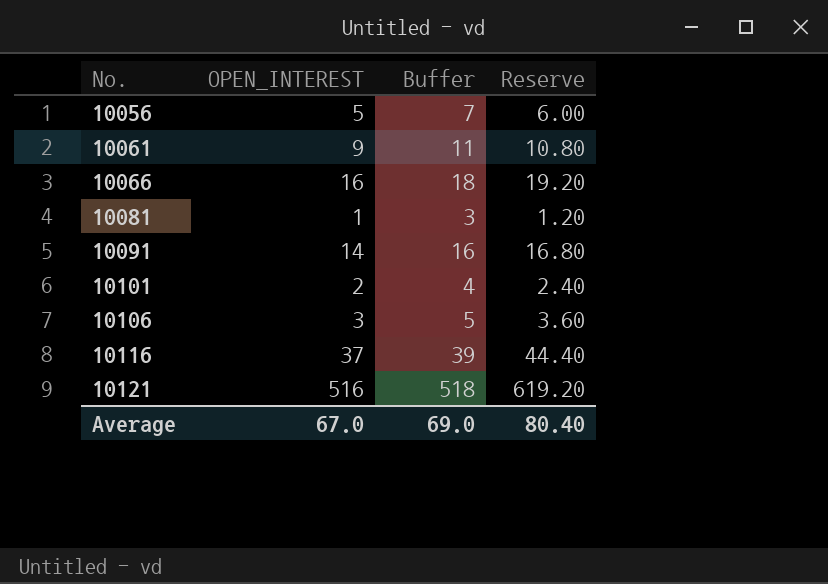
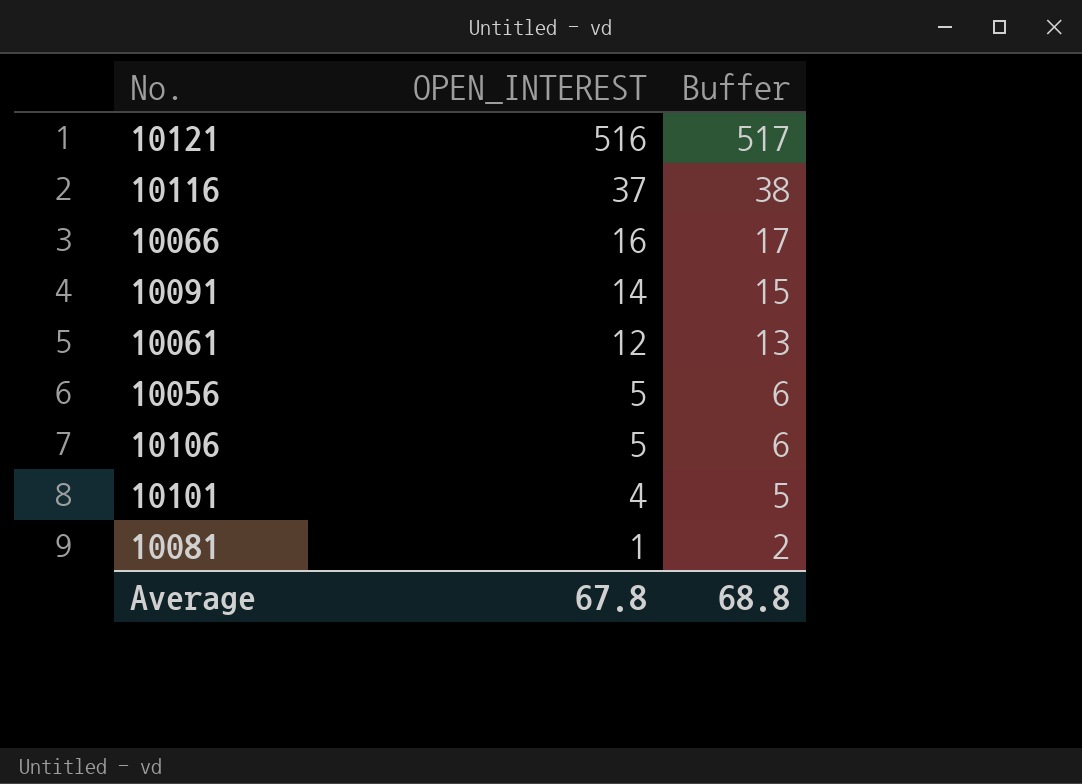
row order: No. ascending -> OPEN_INTEREST descending
column Reserve | formula: [OPEN_INTEREST] * 1.2 -> none
column Buffer | formula: [OPEN_INTEREST] + 2 -> [OPEN_INTEREST] + 1
10061 | OPEN_INTEREST: 9 -> 12
10106 | OPEN_INTEREST: 3 -> 5
10101 | OPEN_INTEREST: 2 -> 4
Average | OPEN_INTEREST: 67.0 -> 67.8
Average | Buffer: 69.0 -> 68.8

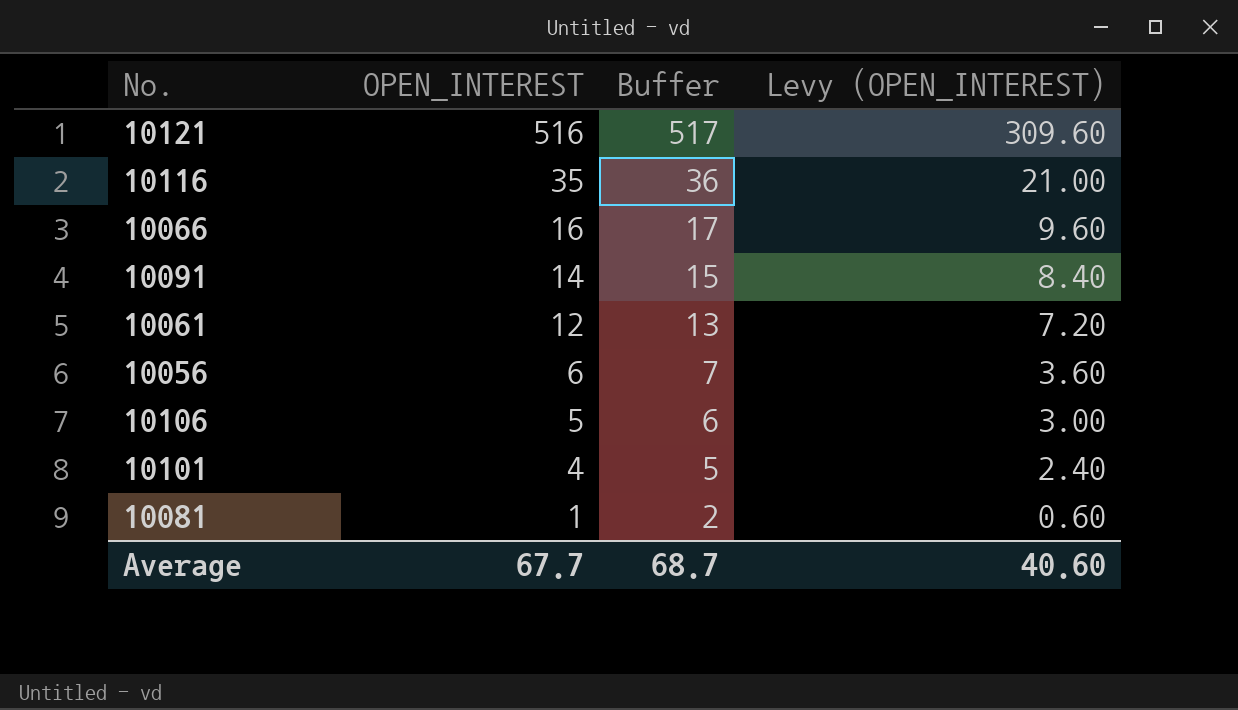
column Levy (OPEN_INTEREST) | formula: none -> [OPEN_INTEREST] * 0.6
10116 | OPEN_INTEREST: 37 -> 35
10116 | Buffer: 38 -> 36
10056 | OPEN_INTEREST: 5 -> 6
10056 | Buffer: 6 -> 7
Average | OPEN_INTEREST: 67.8 -> 67.7
Average | Buffer: 68.8 -> 68.7

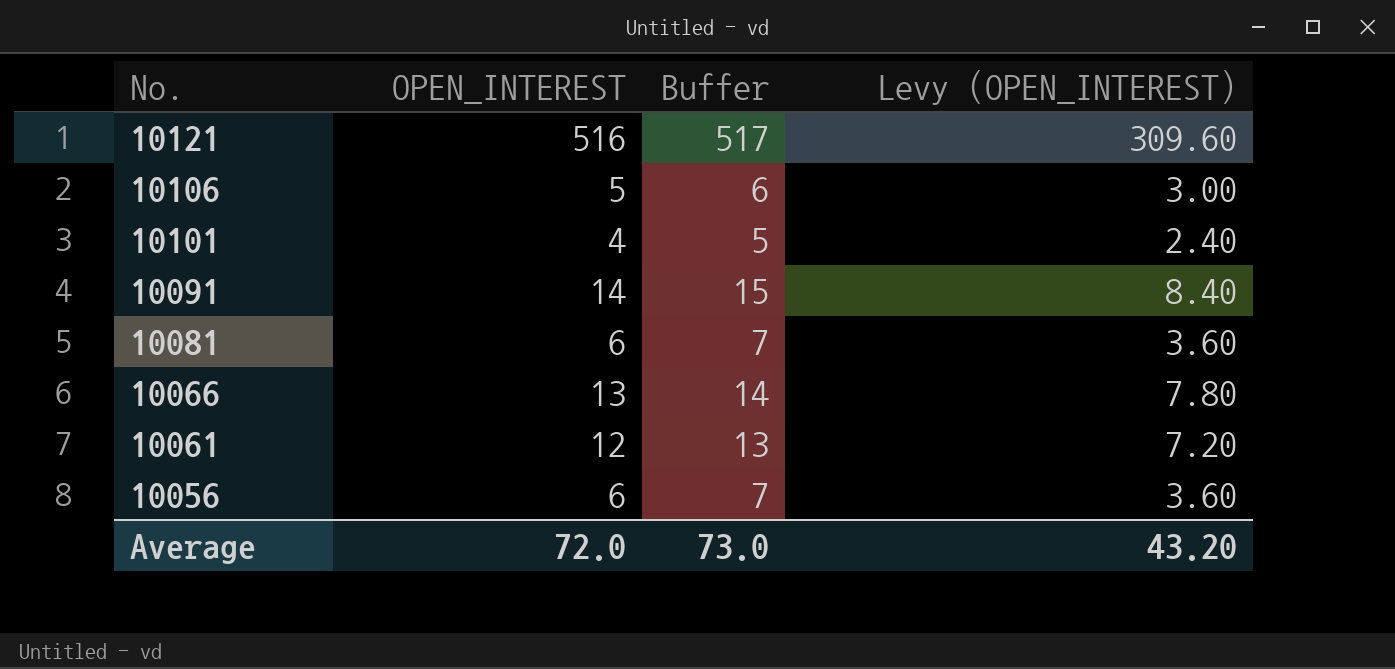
row order: OPEN_INTEREST descending -> No. descending
row 10116: 35 | 36 | 21.00 -> none
10081 | OPEN_INTEREST: 1 -> 6
10081 | Buffer: 2 -> 7
10081 | Levy (OPEN_INTEREST): 0.60 -> 3.60
10066 | OPEN_INTEREST: 16 -> 13
10066 | Buffer: 17 -> 14
10066 | Levy (OPEN_INTEREST): 9.60 -> 7.80
Average | OPEN_INTEREST: 67.7 -> 72.0
Average | Buffer: 68.7 -> 73.0
Average | Levy (OPEN_INTEREST): 40.60 -> 43.20

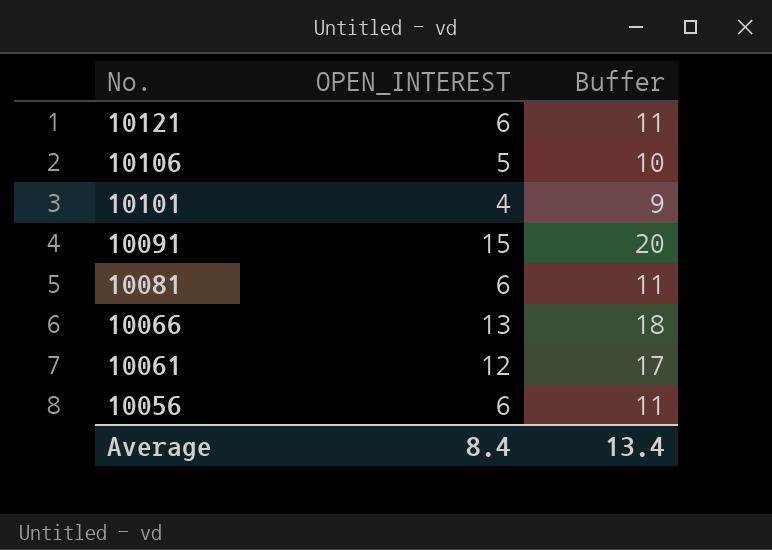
column Levy (OPEN_INTEREST) | formula: [OPEN_INTEREST] * 0.6 -> none
column Buffer | formula: [OPEN_INTEREST] + 1 -> [OPEN_INTEREST] + 5
10121 | OPEN_INTEREST: 516 -> 6
10091 | OPEN_INTEREST: 14 -> 15
Average | OPEN_INTEREST: 72.0 -> 8.4
Average | Buffer: 73.0 -> 13.4

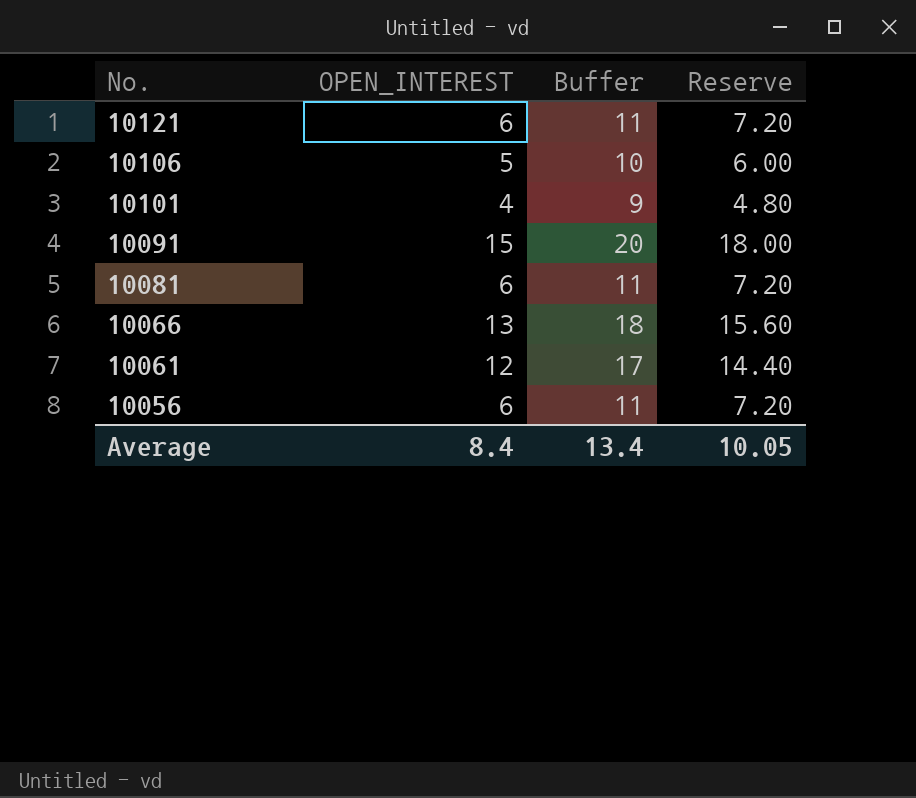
column Reserve | formula: none -> [OPEN_INTEREST] * 1.2

